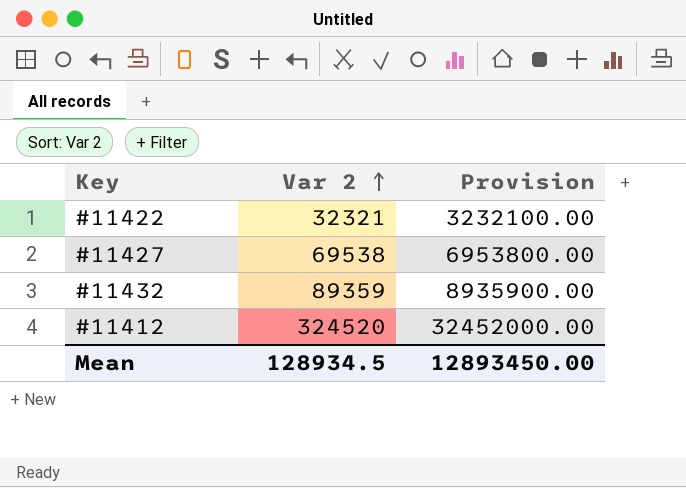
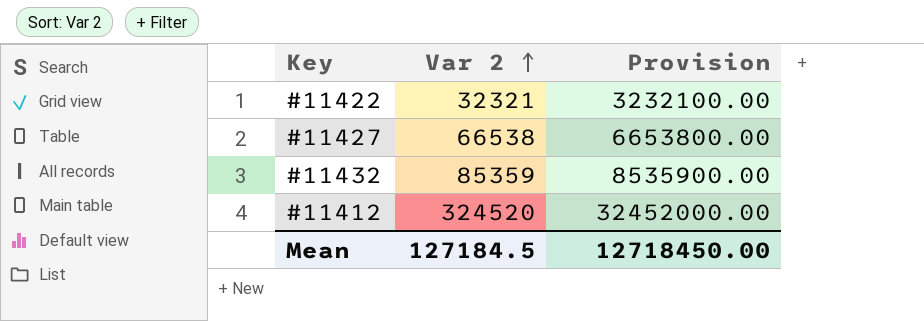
#11427 | Var 2: 69538 -> 66538
#11427 | Provision: 6953800.00 -> 6653800.00
#11432 | Var 2: 89359 -> 85359
#11432 | Provision: 8935900.00 -> 8535900.00
Mean | Var 2: 128934.5 -> 127184.5
Mean | Provision: 12893450.00 -> 12718450.00

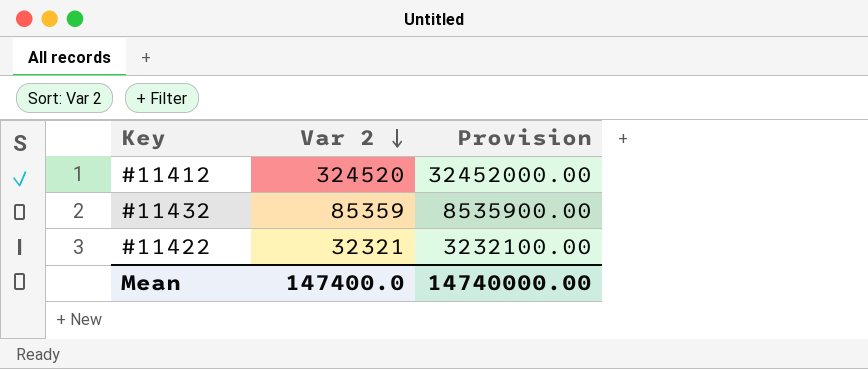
row order: Var 2 ascending -> Var 2 descending
row #11427: 66538 | 6653800.00 -> none
Mean | Var 2: 127184.5 -> 147400.0
Mean | Provision: 12718450.00 -> 14740000.00

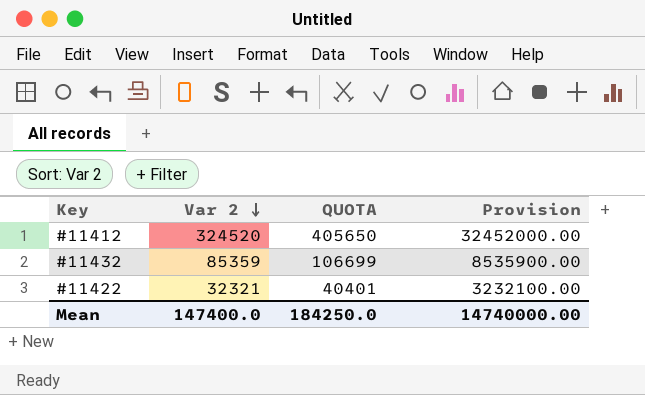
column QUOTA | formula: none -> [Var 2] * 1.25

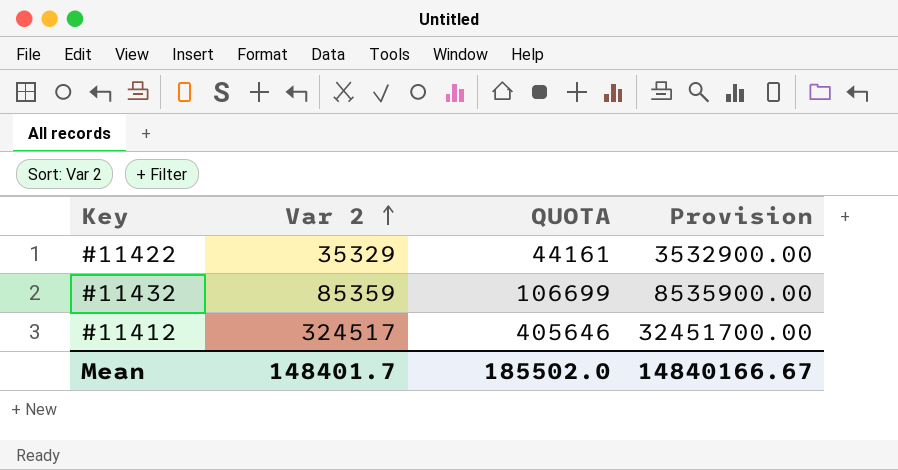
row order: Var 2 descending -> Var 2 ascending
#11422 | Var 2: 32321 -> 35329
#11422 | QUOTA: 40401 -> 44161
#11422 | Provision: 3232100.00 -> 3532900.00
#11412 | Var 2: 324520 -> 324517
#11412 | QUOTA: 405650 -> 405646
#11412 | Provision: 32452000.00 -> 32451700.00
Mean | Var 2: 147400.0 -> 148401.7
Mean | QUOTA: 184250.0 -> 185502.0
Mean | Provision: 14740000.00 -> 14840166.67

